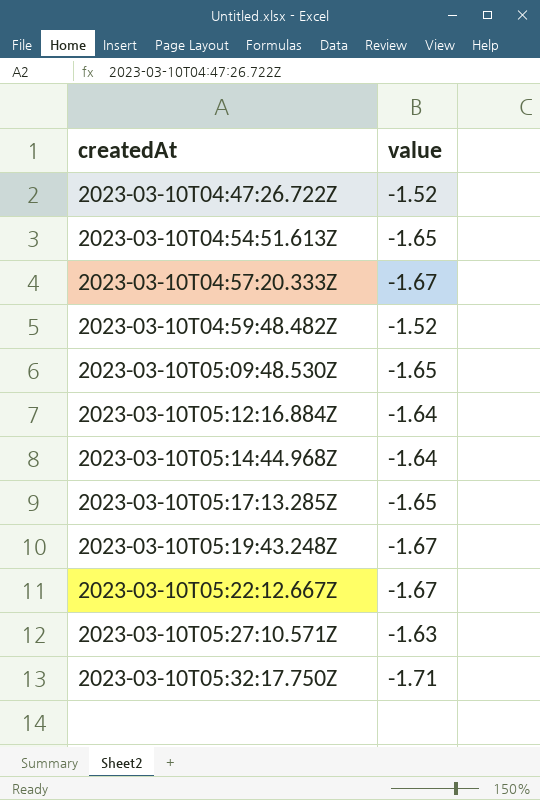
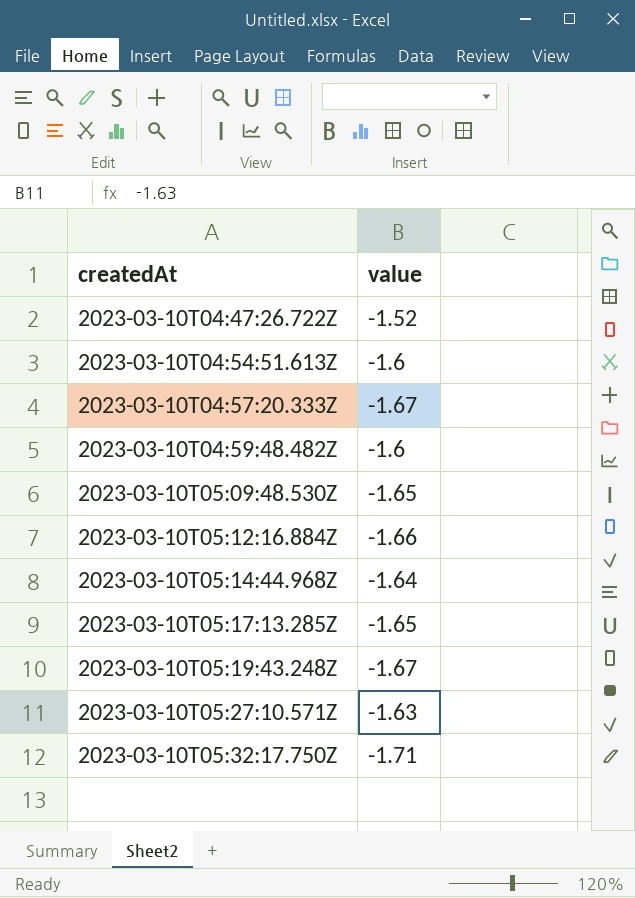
row 2023-03-10T05:22:12.667Z: -1.67 -> none
2023-03-10T04:54:51.613Z | value: -1.65 -> -1.6
2023-03-10T04:59:48.482Z | value: -1.52 -> -1.6
2023-03-10T05:12:16.884Z | value: -1.64 -> -1.66

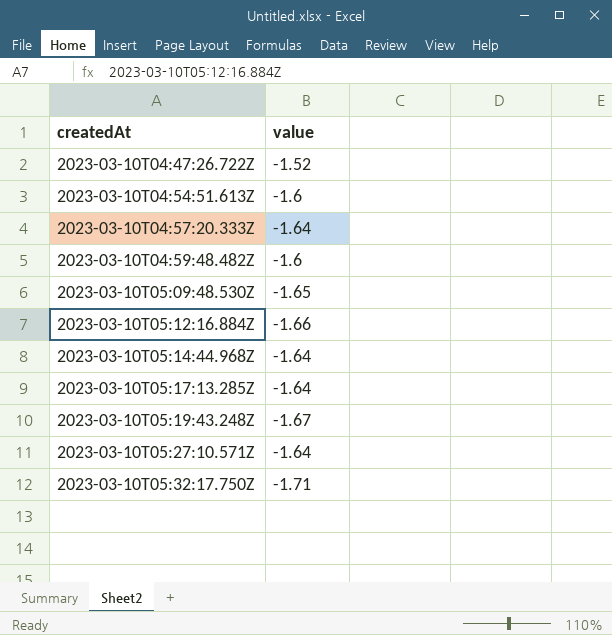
2023-03-10T04:57:20.333Z | value: -1.67 -> -1.64
2023-03-10T05:17:13.285Z | value: -1.65 -> -1.64
2023-03-10T05:27:10.571Z | value: -1.63 -> -1.64

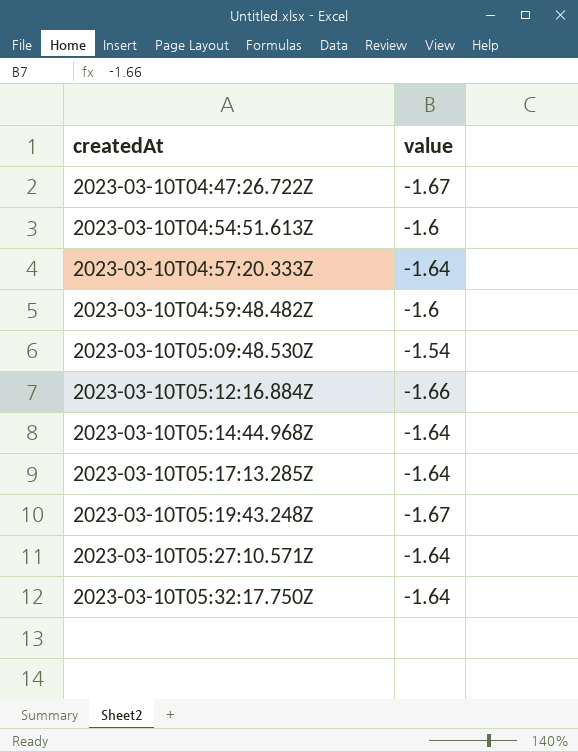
2023-03-10T04:47:26.722Z | value: -1.52 -> -1.67
2023-03-10T05:09:48.530Z | value: -1.65 -> -1.54
2023-03-10T05:32:17.750Z | value: -1.71 -> -1.64

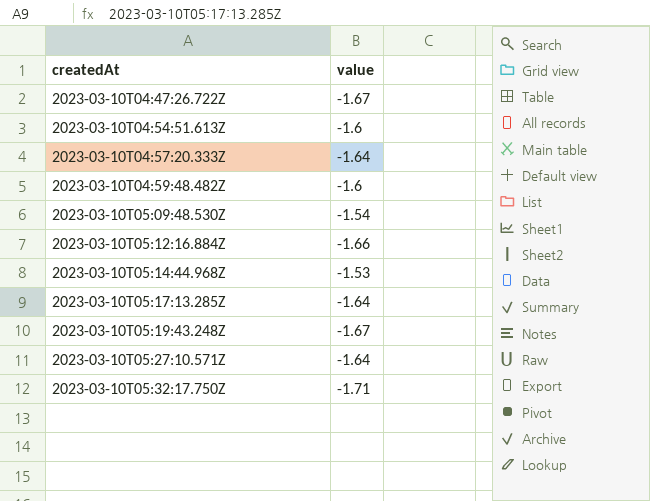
2023-03-10T05:14:44.968Z | value: -1.64 -> -1.53
2023-03-10T05:32:17.750Z | value: -1.64 -> -1.71

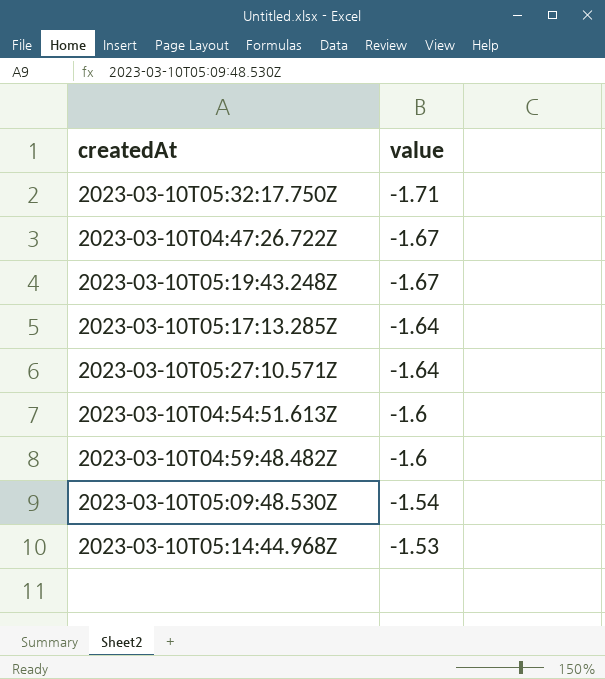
row order: createdAt ascending -> value ascending
row 2023-03-10T04:57:20.333Z: -1.64 -> none
row 2023-03-10T05:12:16.884Z: -1.66 -> none

